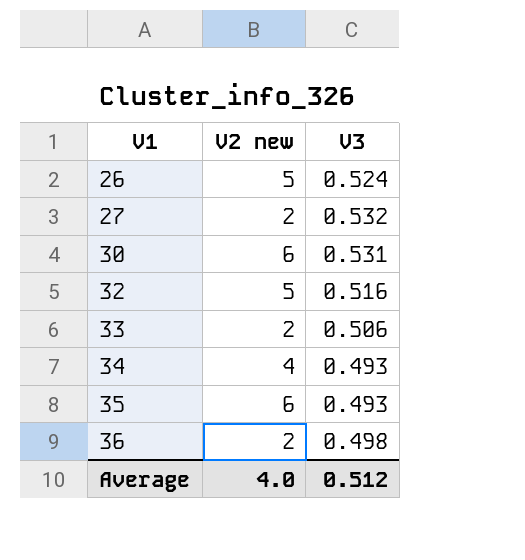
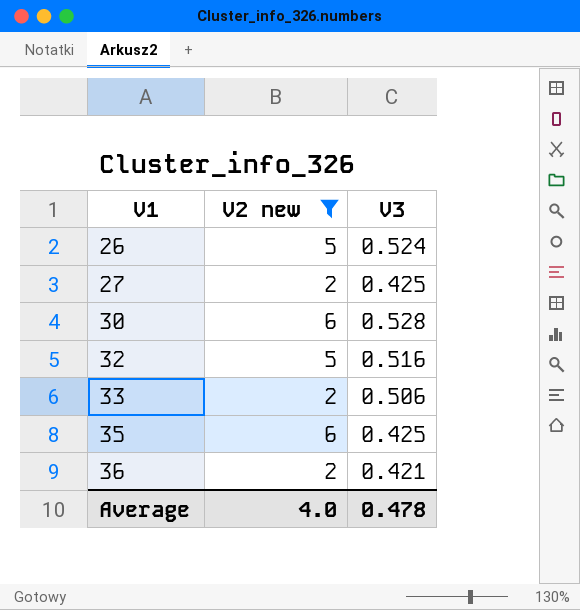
filter: none -> V2 new != 4
27 | V3: 0.532 -> 0.425
30 | V3: 0.531 -> 0.528
35 | V3: 0.493 -> 0.425
36 | V3: 0.498 -> 0.421
Average | V3: 0.512 -> 0.478

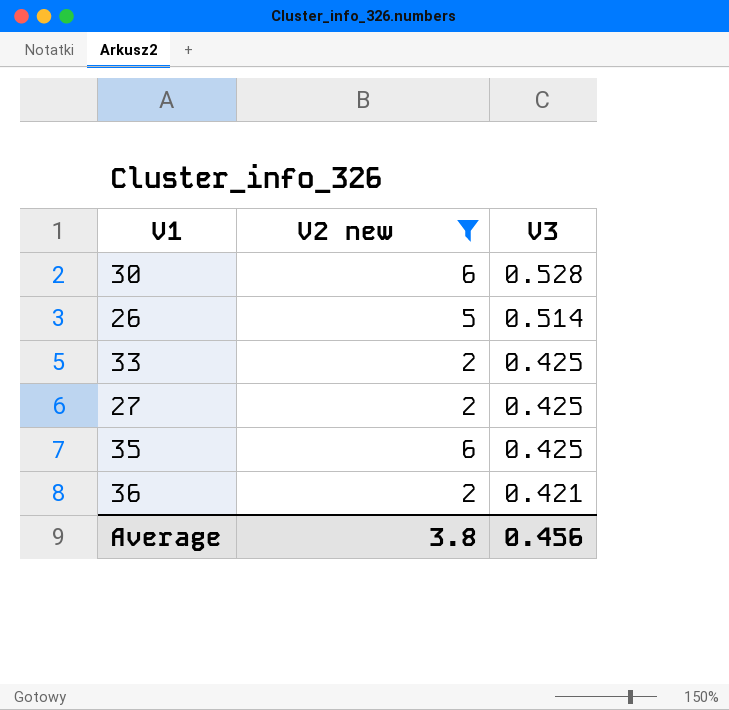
row order: V1 ascending -> V3 descending
row 32: 5 | 0.516 -> none
26 | V3: 0.524 -> 0.514
33 | V3: 0.506 -> 0.425
Average | V2 new: 4.0 -> 3.8
Average | V3: 0.478 -> 0.456

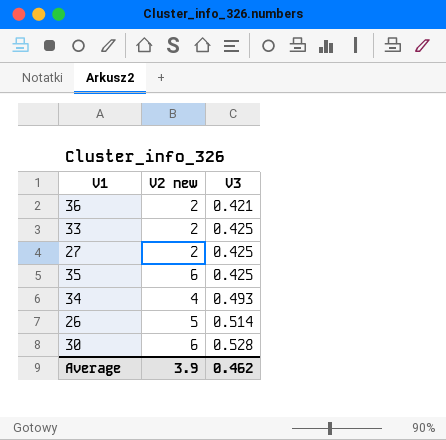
filter: V2 new != 4 -> none
row order: V3 descending -> V3 ascending
Average | V2 new: 3.8 -> 3.9
Average | V3: 0.456 -> 0.462

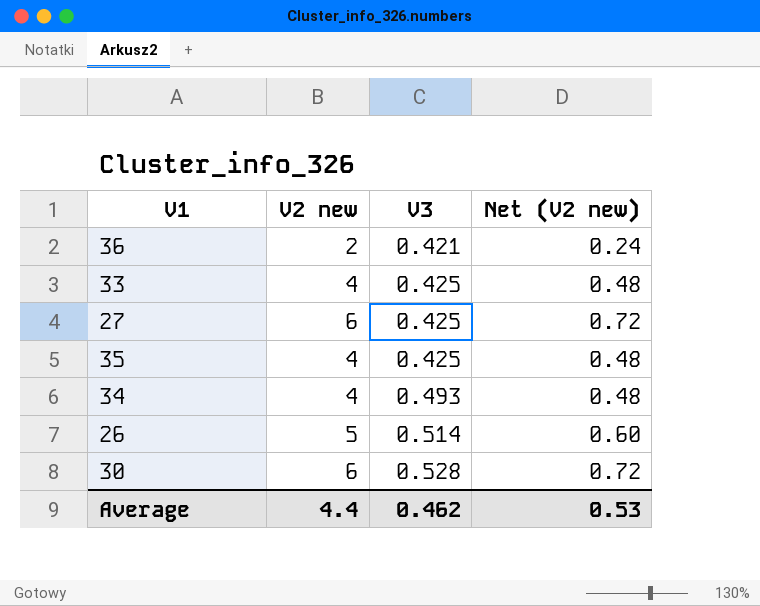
column Net (V2 new) | formula: none -> [V2 new] * 0.12
33 | V2 new: 2 -> 4
27 | V2 new: 2 -> 6
35 | V2 new: 6 -> 4
Average | V2 new: 3.9 -> 4.4

